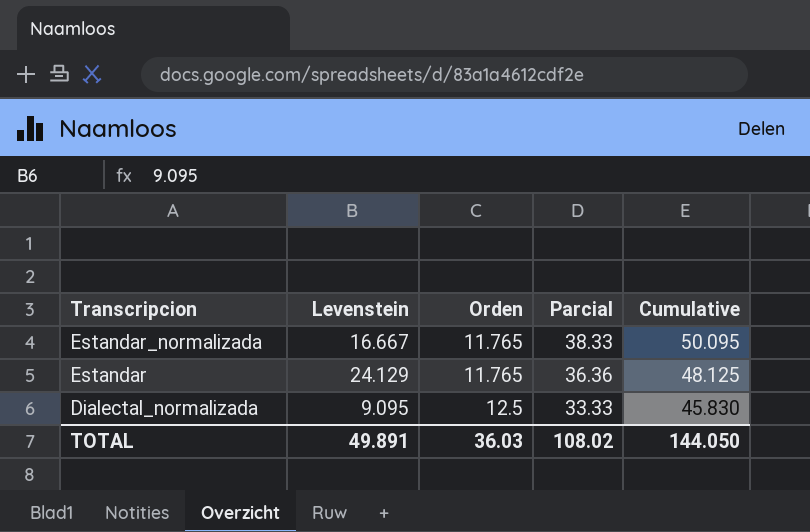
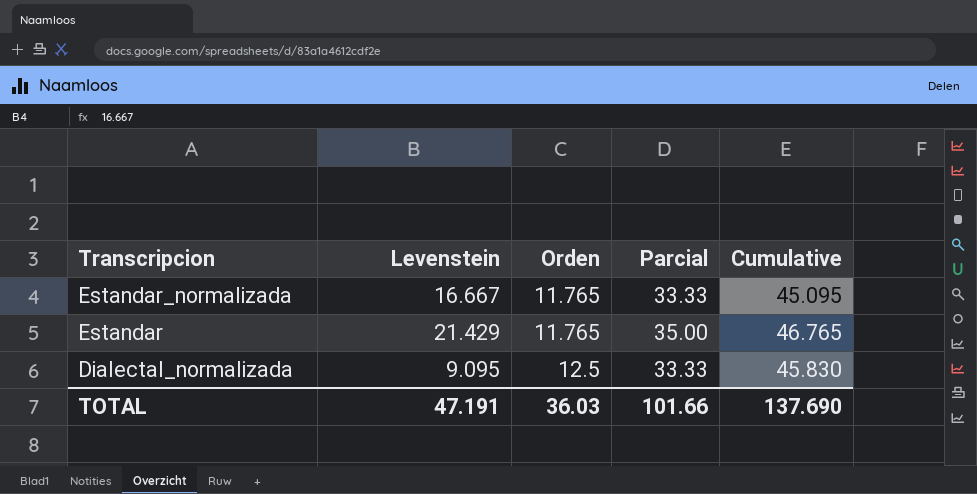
Estandar_normalizada | Parcial: 38.33 -> 33.33
Estandar_normalizada | Cumulative: 50.095 -> 45.095
Estandar | Levenstein: 24.129 -> 21.429
Estandar | Parcial: 36.36 -> 35.00
Estandar | Cumulative: 48.125 -> 46.765
TOTAL | Levenstein: 49.891 -> 47.191
TOTAL | Parcial: 108.02 -> 101.66
TOTAL | Cumulative: 144.050 -> 137.690

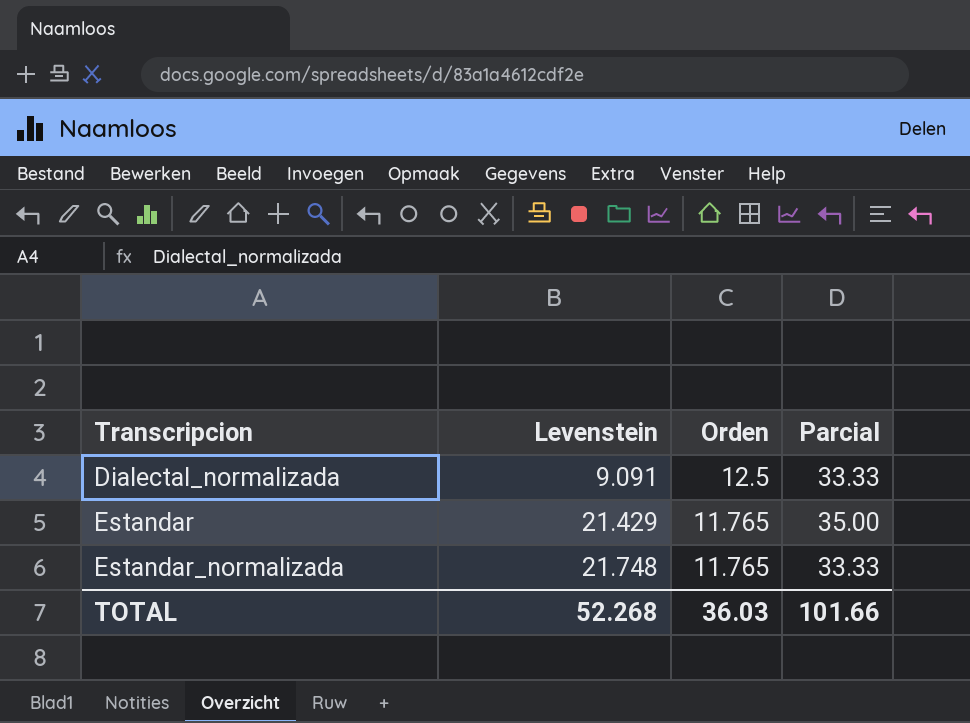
row order: Transcripcion descending -> Transcripcion ascending
column Cumulative | formula: [Orden] + [Parcial] -> none
Dialectal_normalizada | Levenstein: 9.095 -> 9.091
Estandar_normalizada | Levenstein: 16.667 -> 21.748
TOTAL | Levenstein: 47.191 -> 52.268

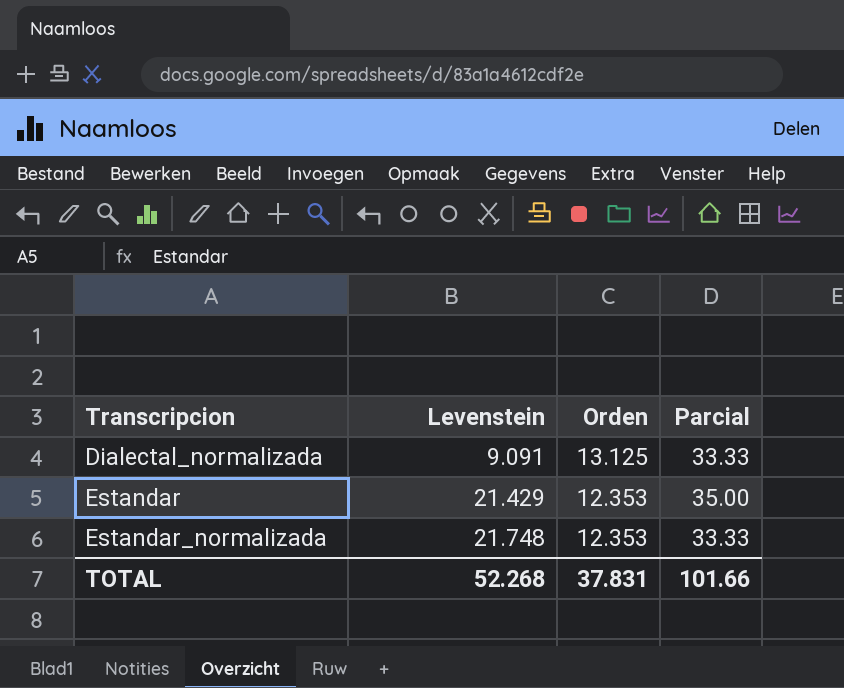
Dialectal_normalizada | Orden: 12.5 -> 13.125
Estandar | Orden: 11.765 -> 12.353
Estandar_normalizada | Orden: 11.765 -> 12.353
TOTAL | Orden: 36.03 -> 37.831

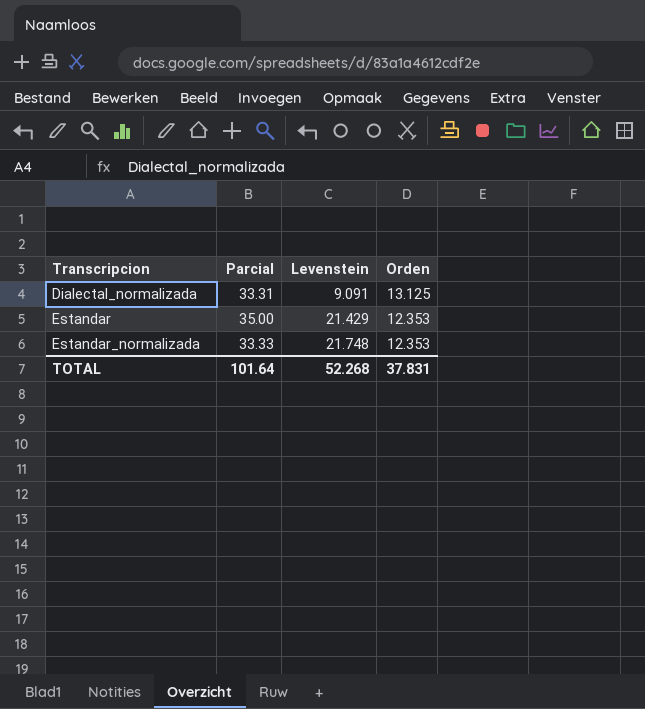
column Parcial | position: 4 -> 2
Dialectal_normalizada | Parcial: 33.33 -> 33.31
TOTAL | Parcial: 101.66 -> 101.64

